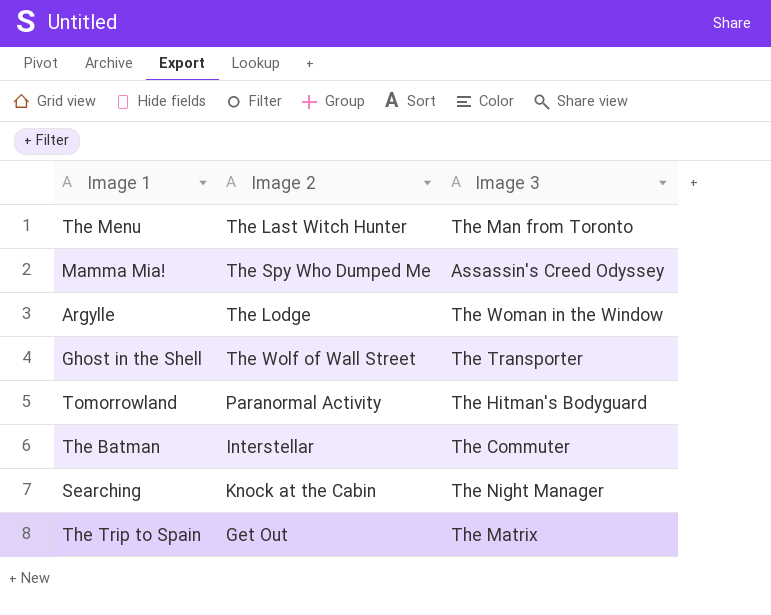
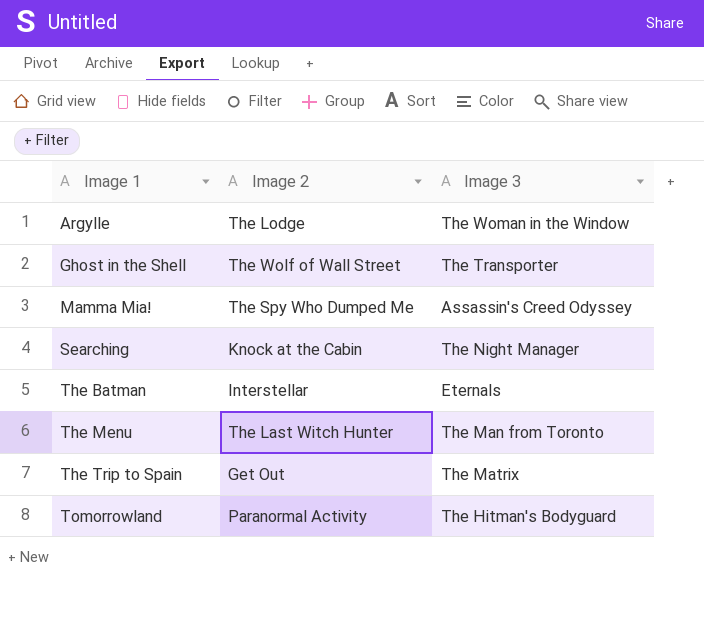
row order: none -> Image 1 ascending
The Batman | Image 3: The Commuter -> Eternals

